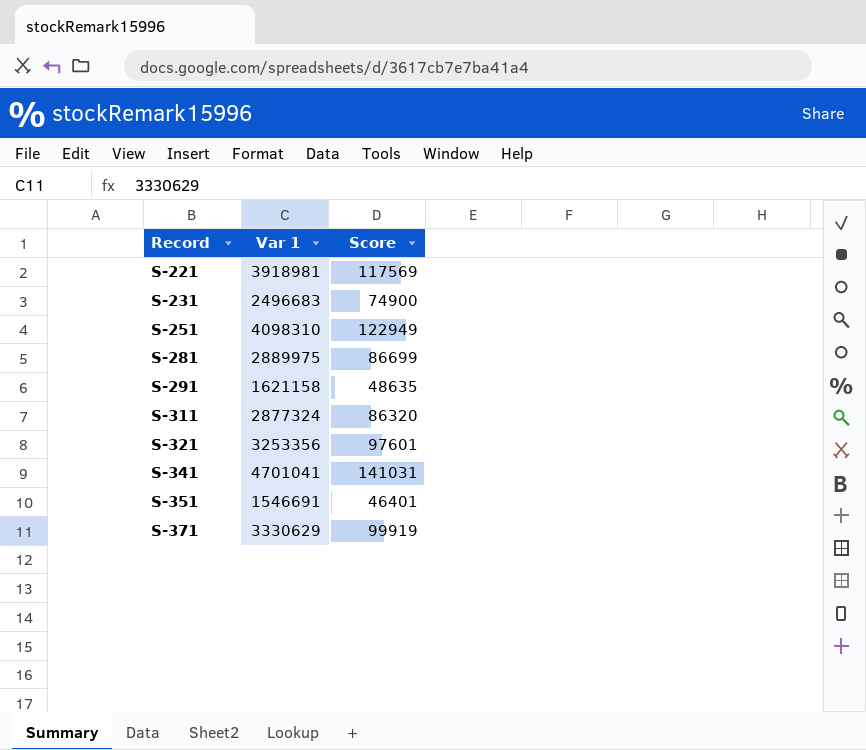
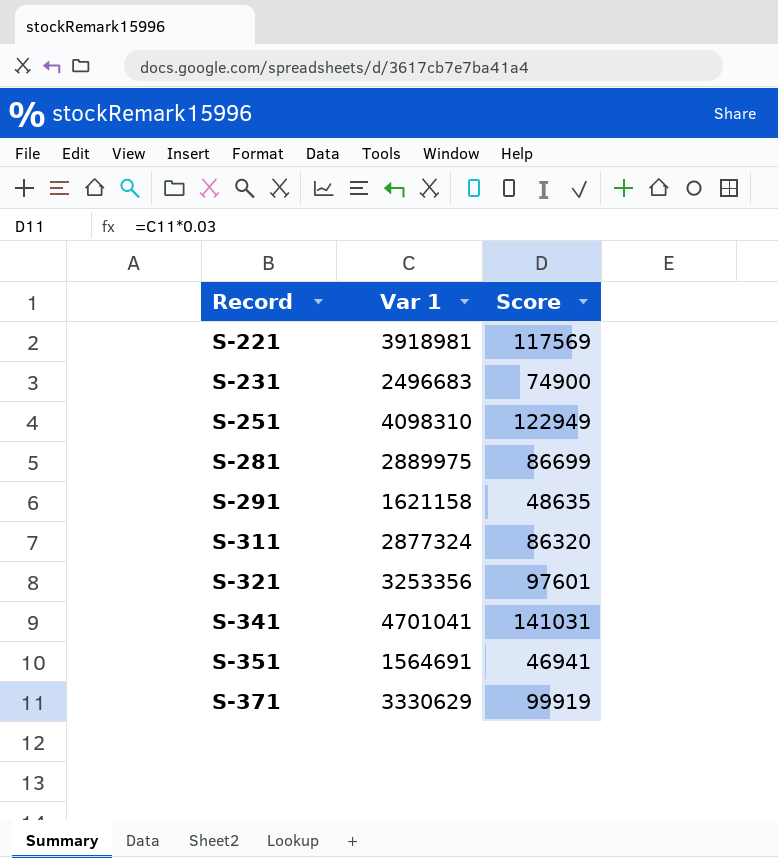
S-351 | Var 1: 1546691 -> 1564691
S-351 | Score: 46401 -> 46941

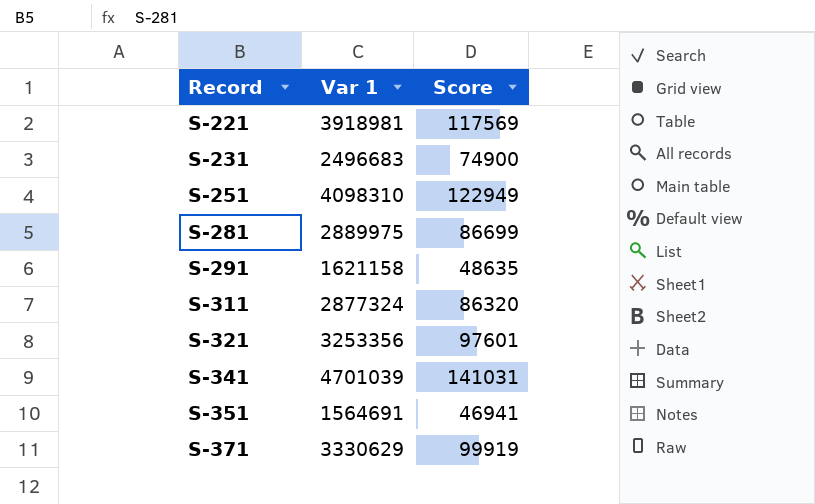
S-341 | Var 1: 4701041 -> 4701039

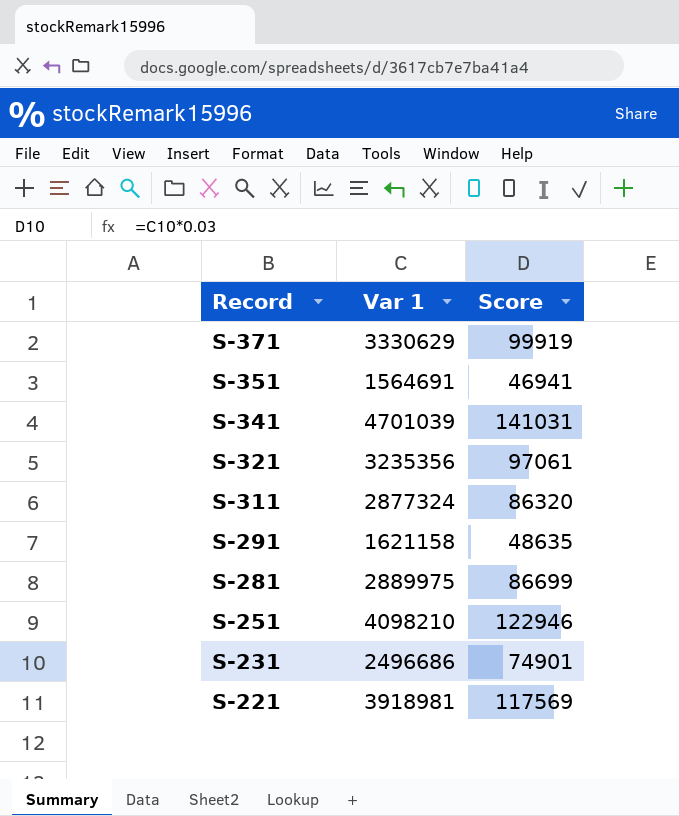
row order: Record ascending -> Record descending
S-321 | Var 1: 3253356 -> 3235356
S-321 | Score: 97601 -> 97061
S-251 | Var 1: 4098310 -> 4098210
S-251 | Score: 122949 -> 122946
S-231 | Var 1: 2496683 -> 2496686
S-231 | Score: 74900 -> 74901

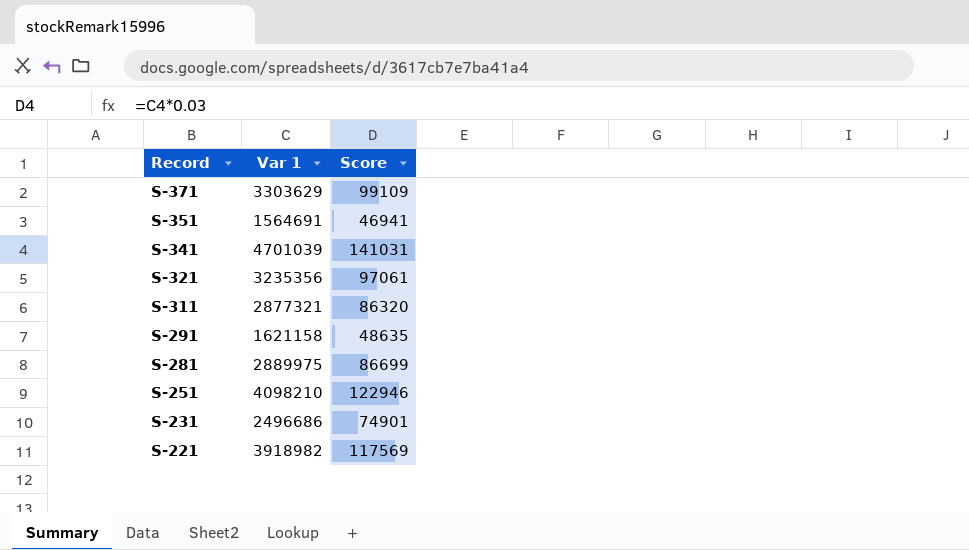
S-371 | Var 1: 3330629 -> 3303629
S-371 | Score: 99919 -> 99109
S-311 | Var 1: 2877324 -> 2877321
S-221 | Var 1: 3918981 -> 3918982

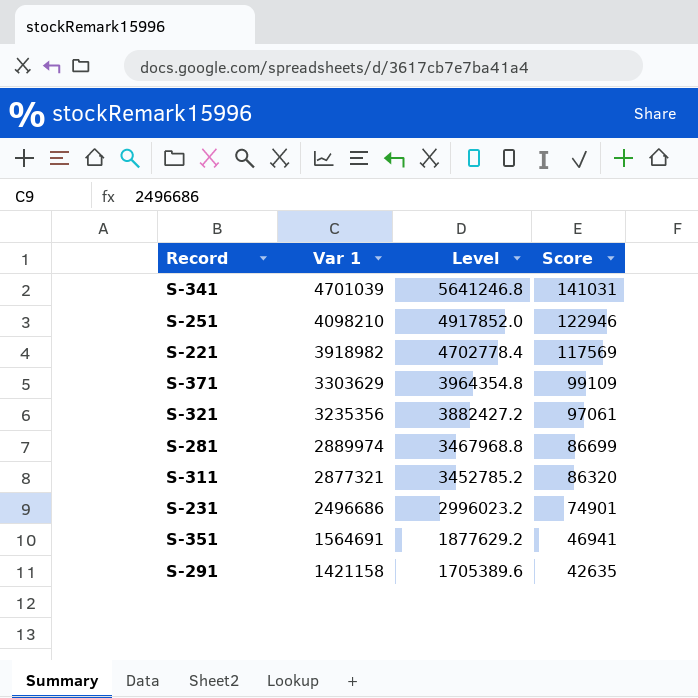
row order: Record descending -> Var 1 descending
column Level | formula: none -> [Var 1] * 1.2
S-281 | Var 1: 2889975 -> 2889974
S-291 | Var 1: 1621158 -> 1421158
S-291 | Score: 48635 -> 42635

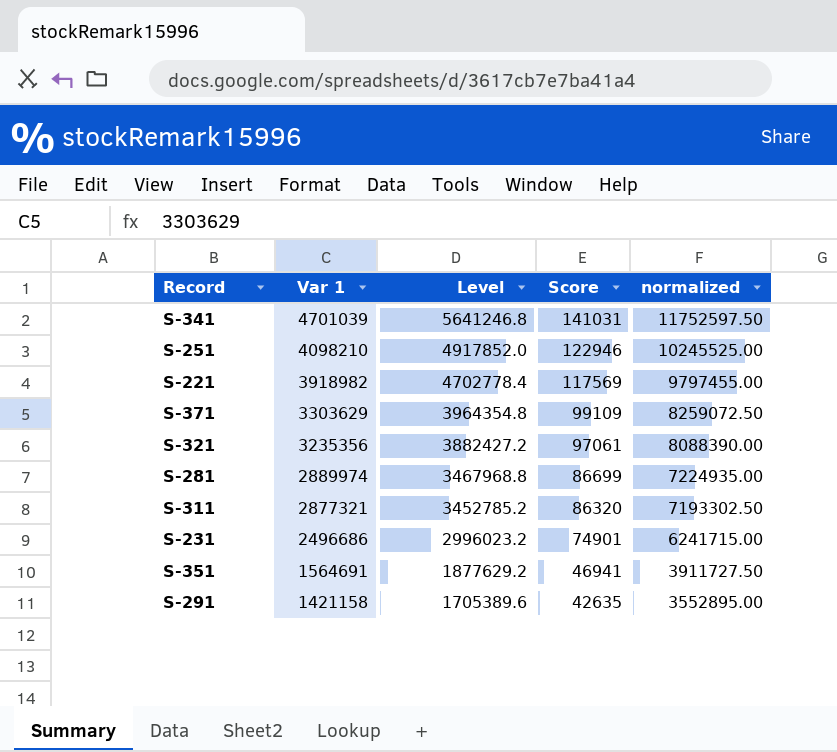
column normalized | formula: none -> [Var 1] * 2.5

